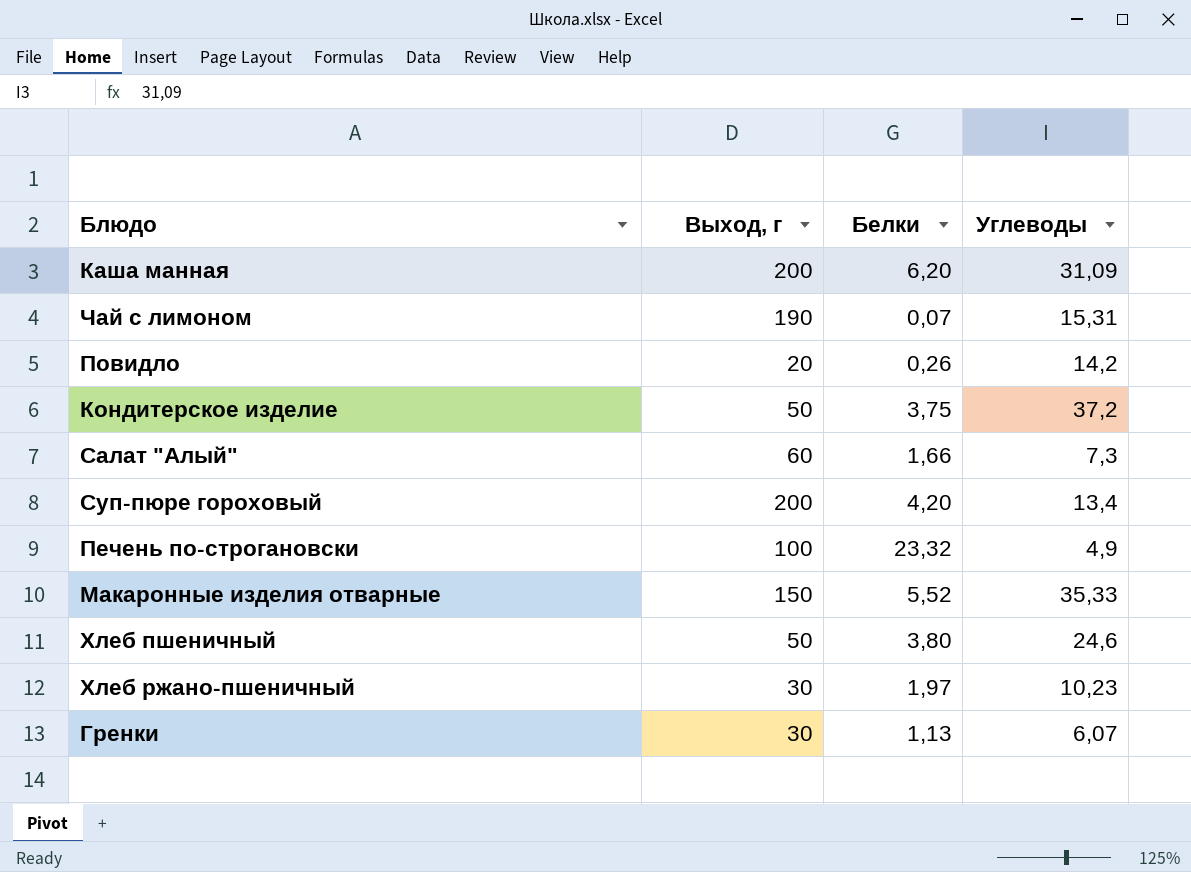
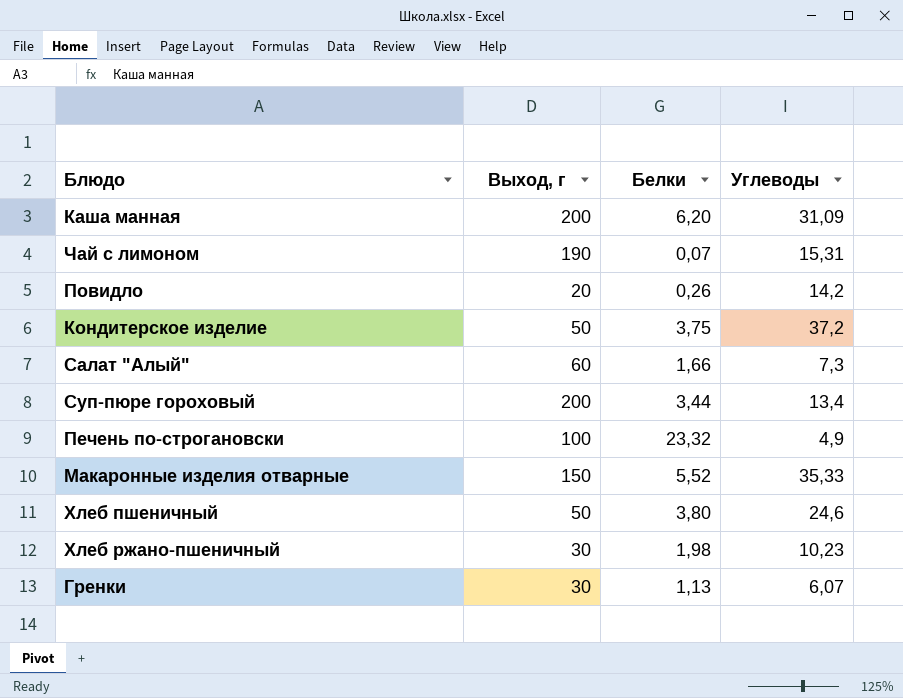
Суп-пюре гороховый | Белки: 4,20 -> 3,44
Хлеб ржано-пшеничный | Белки: 1,97 -> 1,98

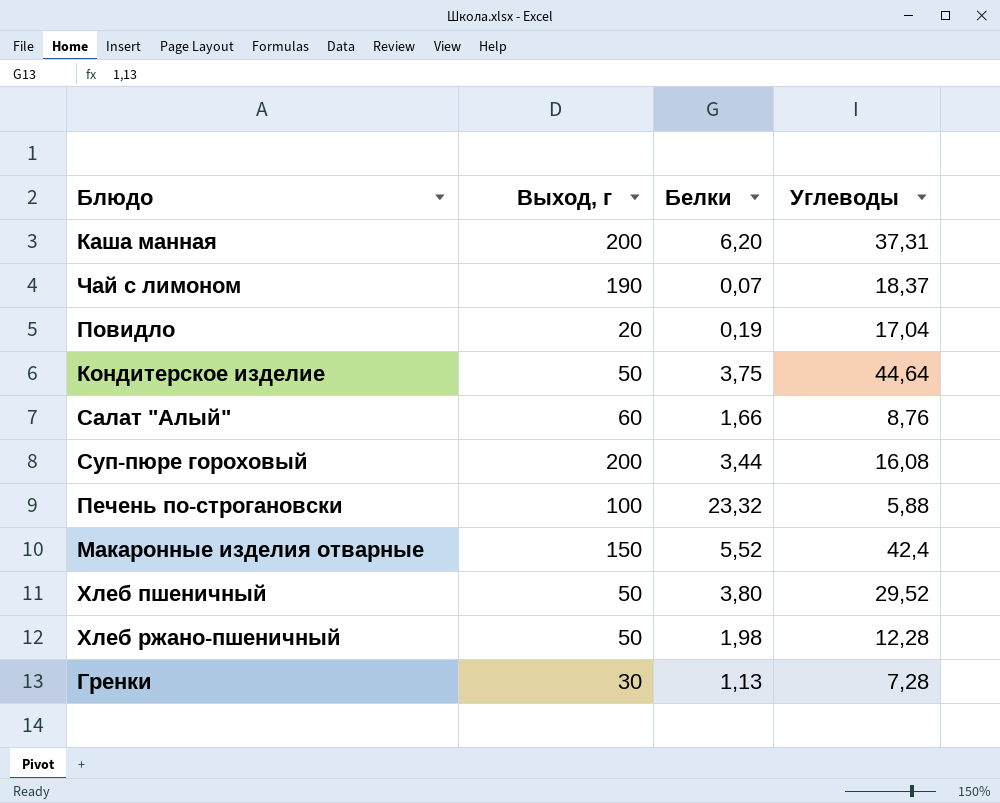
Каша манная | Углеводы: 31,09 -> 37,31
Чай с лимоном | Углеводы: 15,31 -> 18,37
Повидло | Белки: 0,26 -> 0,19
Повидло | Углеводы: 14,2 -> 17,04
Кондитерское изделие | Углеводы: 37,2 -> 44,64
Салат "Алый" | Углеводы: 7,3 -> 8,76
Суп-пюре гороховый | Углеводы: 13,4 -> 16,08
Печень по-строгановски | Углеводы: 4,9 -> 5,88
Макаронные изделия отварные | Углеводы: 35,33 -> 42,4
Хлеб пшеничный | Углеводы: 24,6 -> 29,52
Хлеб ржано-пшеничный | Выход, г: 30 -> 50
Хлеб ржано-пшеничный | Углеводы: 10,23 -> 12,28
Гренки | Углеводы: 6,07 -> 7,28

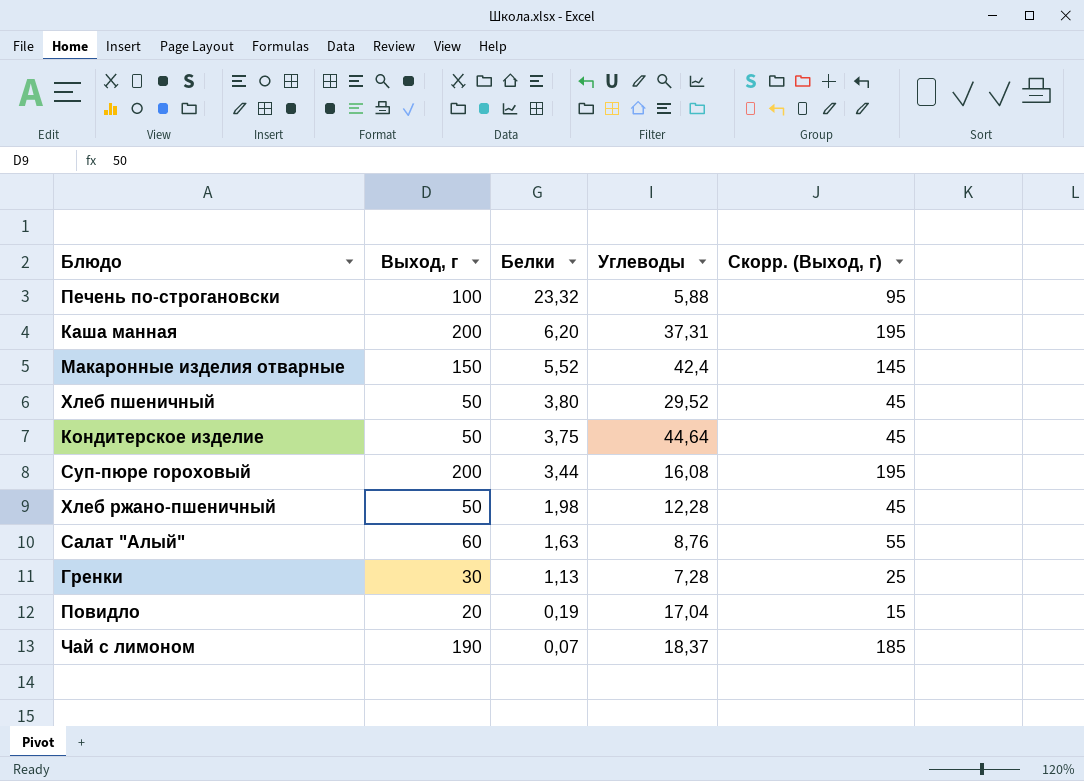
row order: none -> Белки descending
column Скорр. (Выход, г) | formula: none -> [Выход, г] - 5
Салат "Алый" | Белки: 1,66 -> 1,63

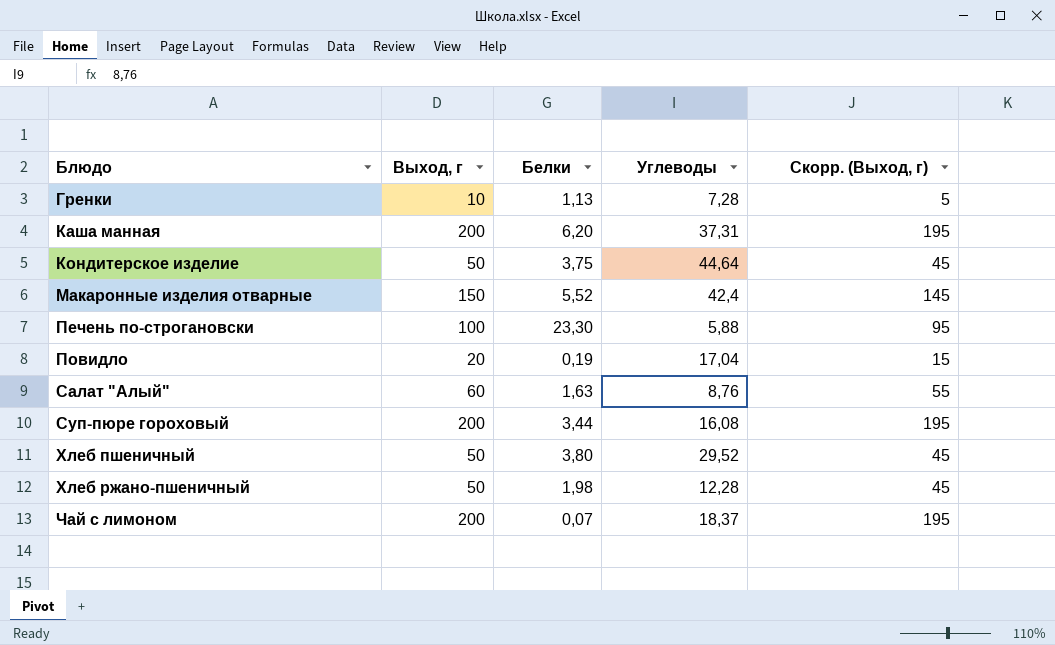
row order: Белки descending -> Блюдо ascending
Гренки | Выход, г: 30 -> 10
Гренки | Скорр. (Выход, г): 25 -> 5
Печень по-строгановски | Белки: 23,32 -> 23,30
Чай с лимоном | Выход, г: 190 -> 200
Чай с лимоном | Скорр. (Выход, г): 185 -> 195

